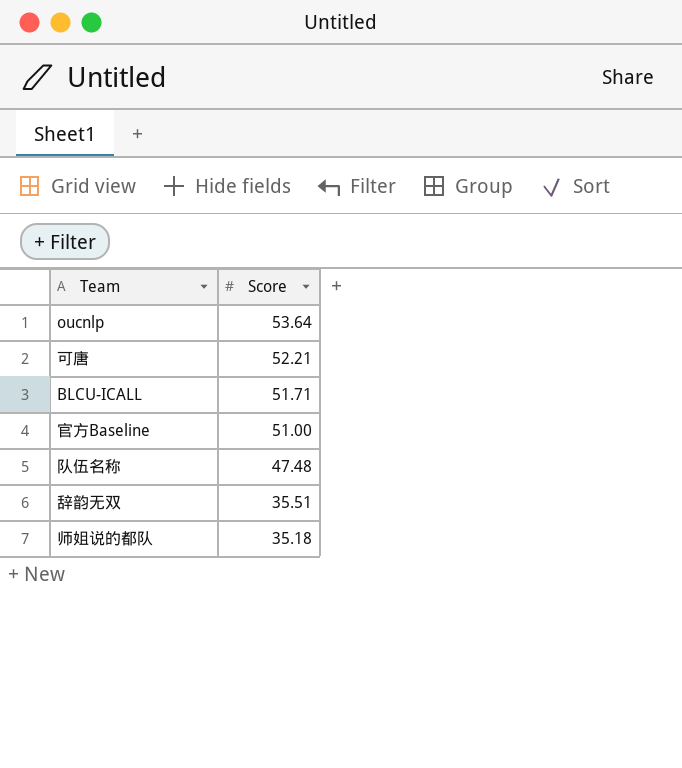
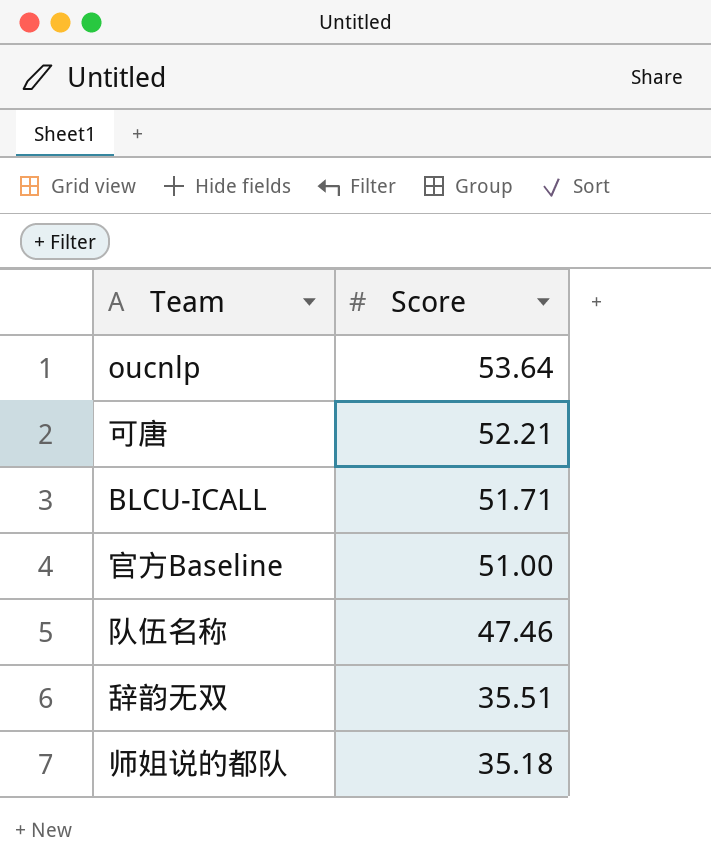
队伍名称 | Score: 47.48 -> 47.46

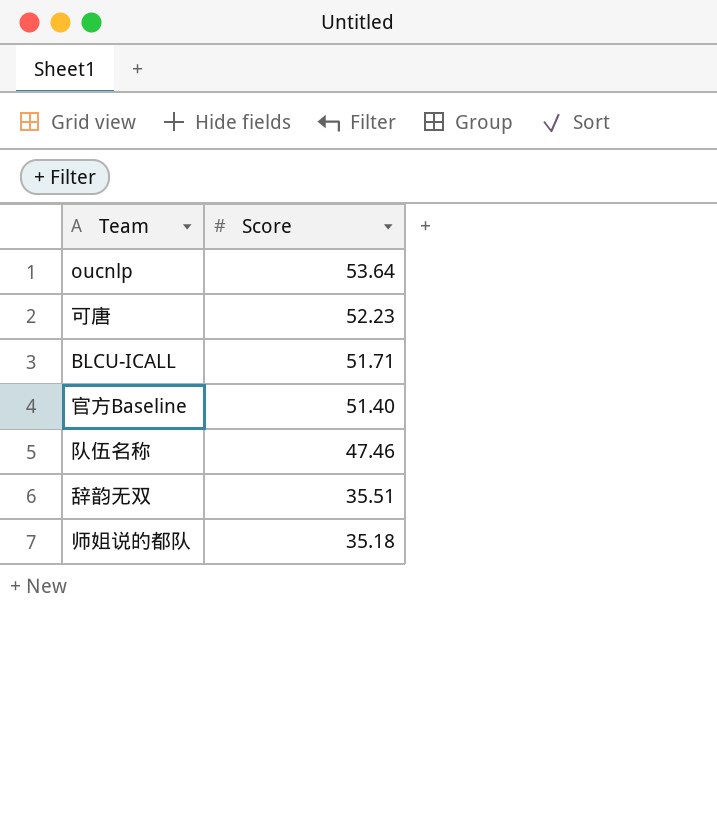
可唐 | Score: 52.21 -> 52.23
官方Baseline | Score: 51.00 -> 51.40

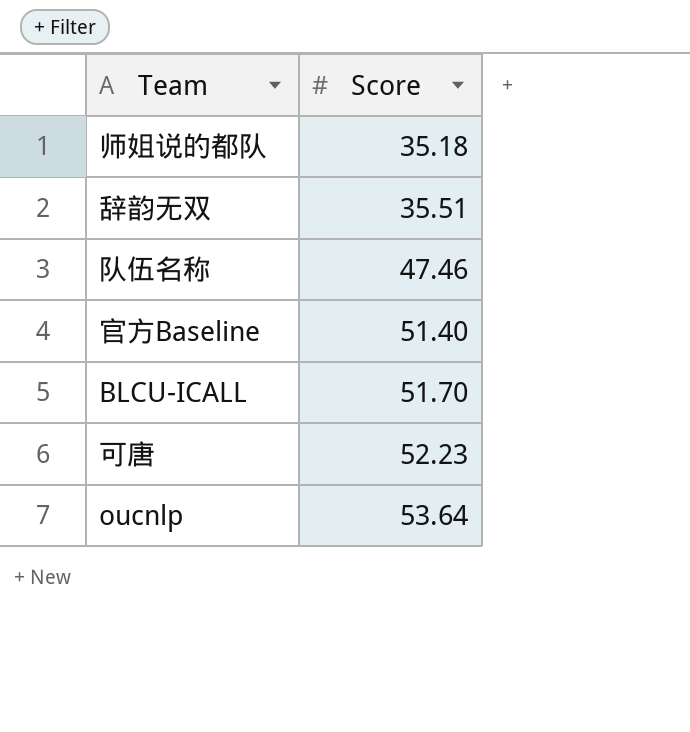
row order: Score descending -> Score ascending
BLCU-ICALL | Score: 51.71 -> 51.70

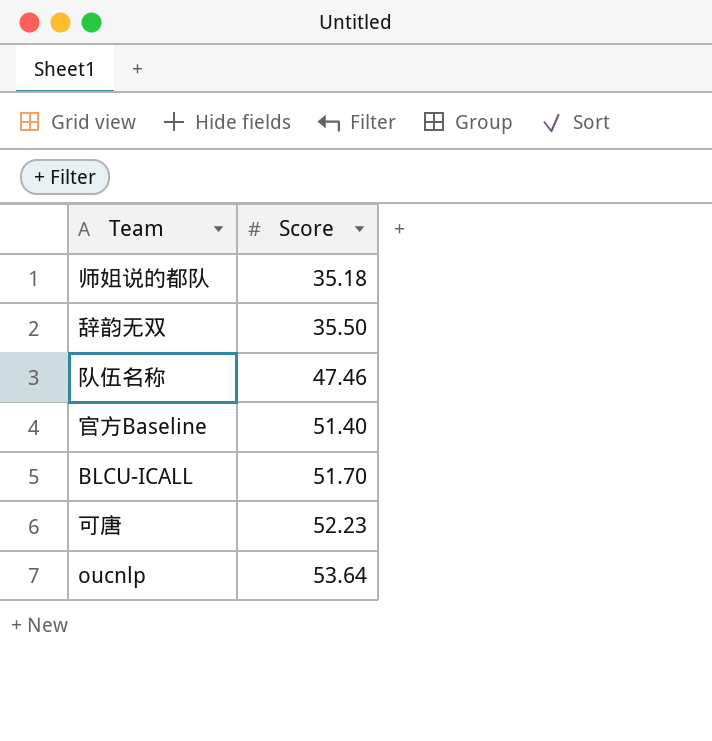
辞韵无双 | Score: 35.51 -> 35.50

